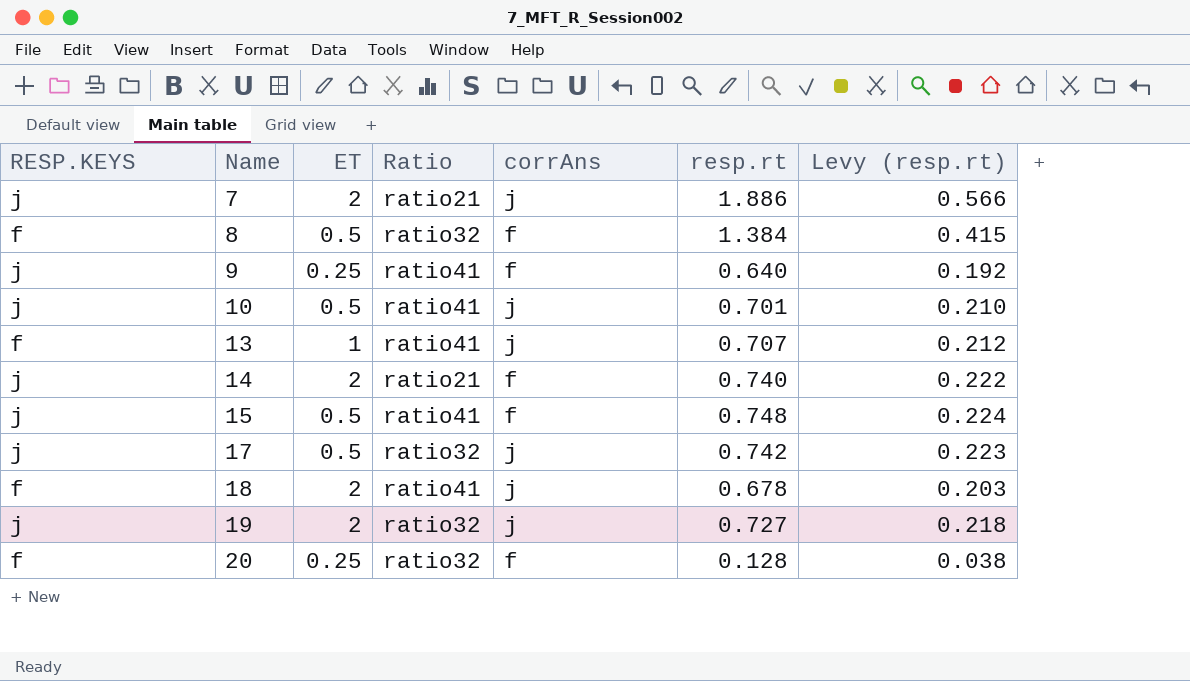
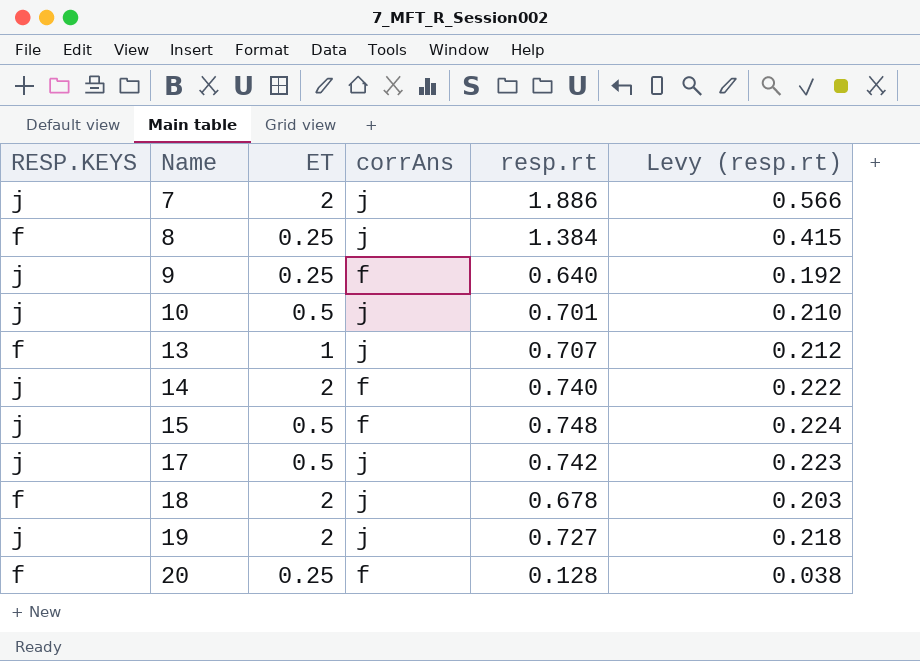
column Ratio | position: 4 -> none
8 | ET: 0.5 -> 0.25
8 | corrAns: f -> j

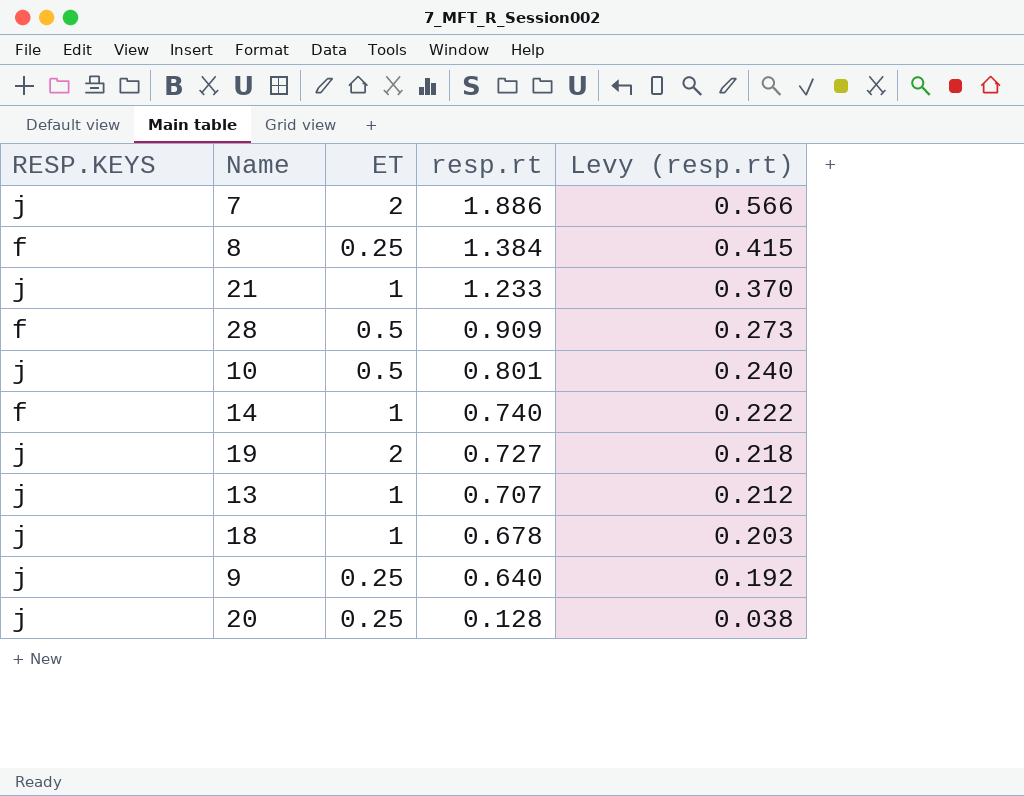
row order: Name ascending -> resp.rt descending
column corrAns | position: 4 -> none
row 15: j | 0.5 | f | 0.748 | 0.224 -> none
row 17: j | 0.5 | j | 0.742 | 0.223 -> none
row 21: none -> j | 1 | 1.233 | 0.370
row 28: none -> f | 0.5 | 0.909 | 0.273
10 | resp.rt: 0.701 -> 0.801
10 | Levy (resp.rt): 0.210 -> 0.240
14 | RESP.KEYS: j -> f
14 | ET: 2 -> 1
13 | RESP.KEYS: f -> j
18 | RESP.KEYS: f -> j
18 | ET: 2 -> 1
20 | RESP.KEYS: f -> j

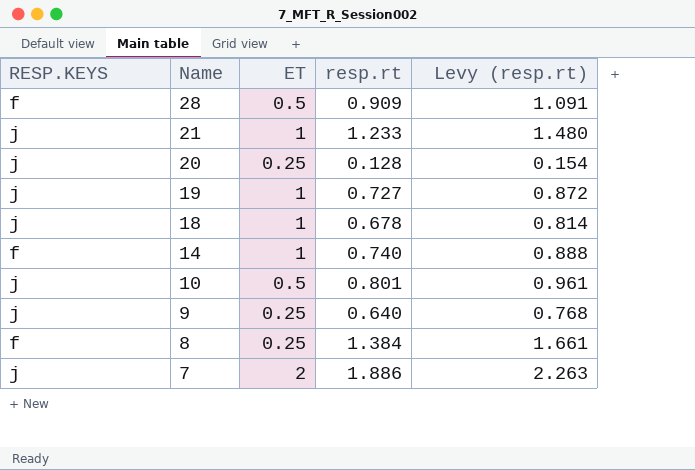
row order: resp.rt descending -> Name descending
column Levy (resp.rt) | formula: [resp.rt] * 0.3 -> [resp.rt] * 1.2
row 13: j | 1 | 0.707 | 0.212 -> none
19 | ET: 2 -> 1

